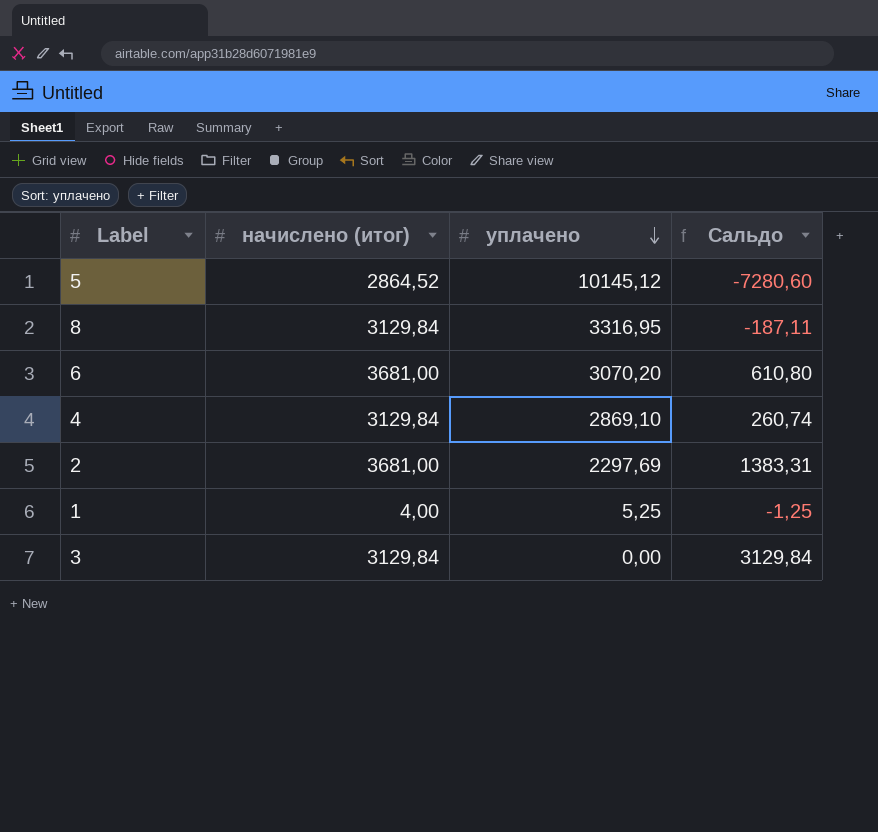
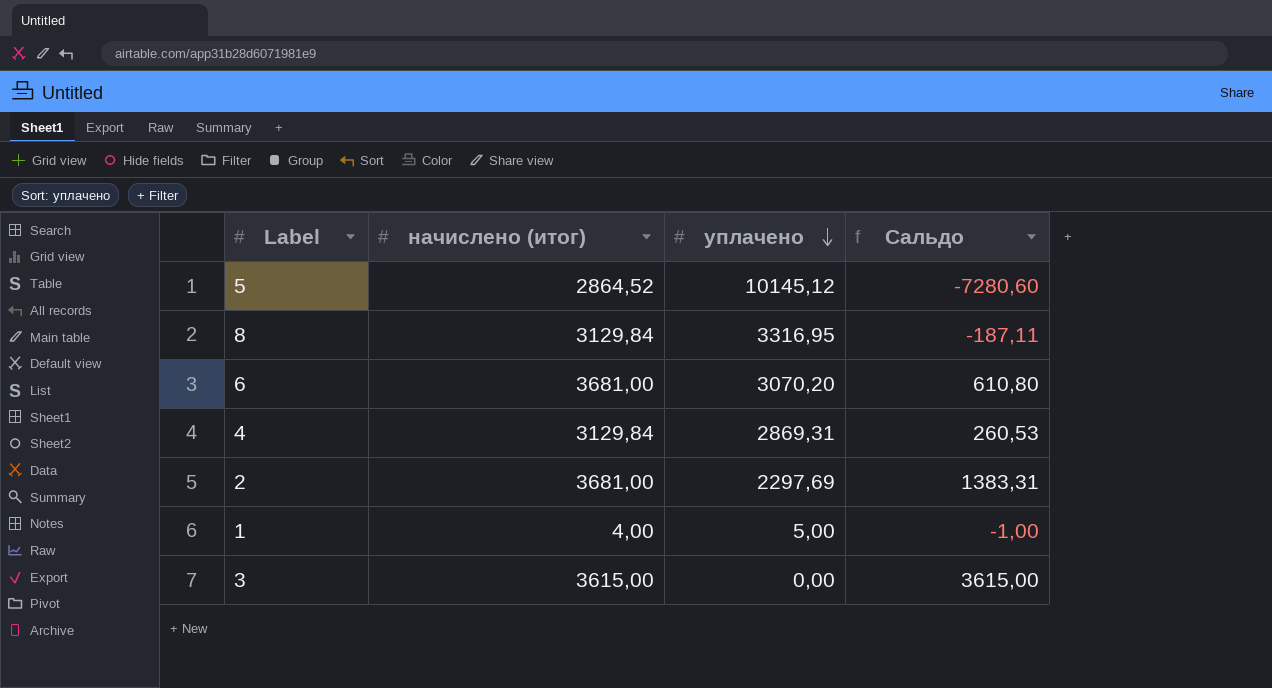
4 | уплачено: 2869,10 -> 2869,31
4 | Сальдо: 260,74 -> 260,53
1 | уплачено: 5,25 -> 5,00
1 | Сальдо: -1,25 -> -1,00
3 | начислено (итог): 3129,84 -> 3615,00
3 | Сальдо: 3129,84 -> 3615,00

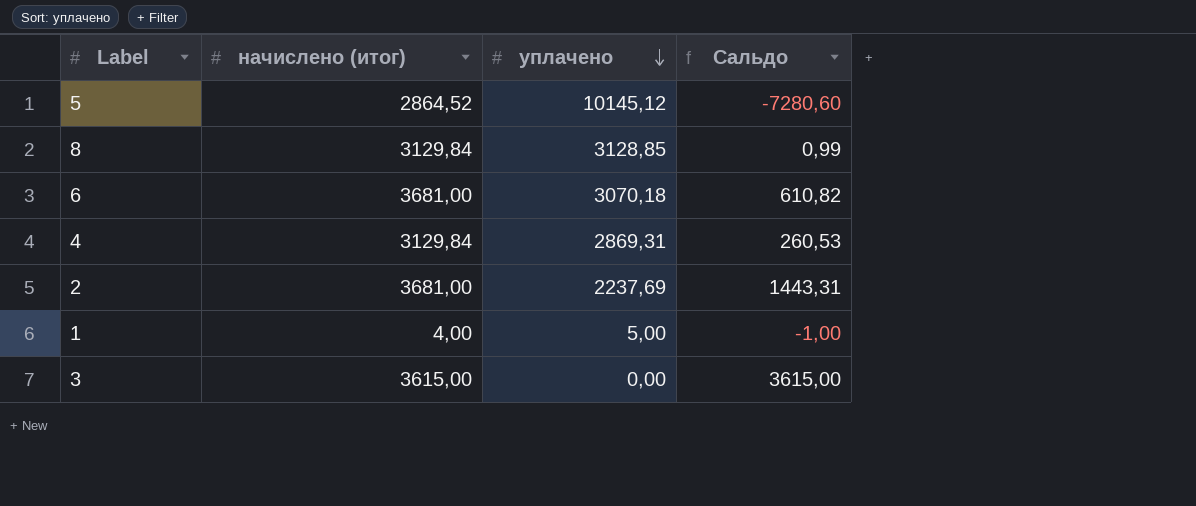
8 | уплачено: 3316,95 -> 3128,85
8 | Сальдо: -187,11 -> 0,99
6 | уплачено: 3070,20 -> 3070,18
6 | Сальдо: 610,80 -> 610,82
2 | уплачено: 2297,69 -> 2237,69
2 | Сальдо: 1383,31 -> 1443,31

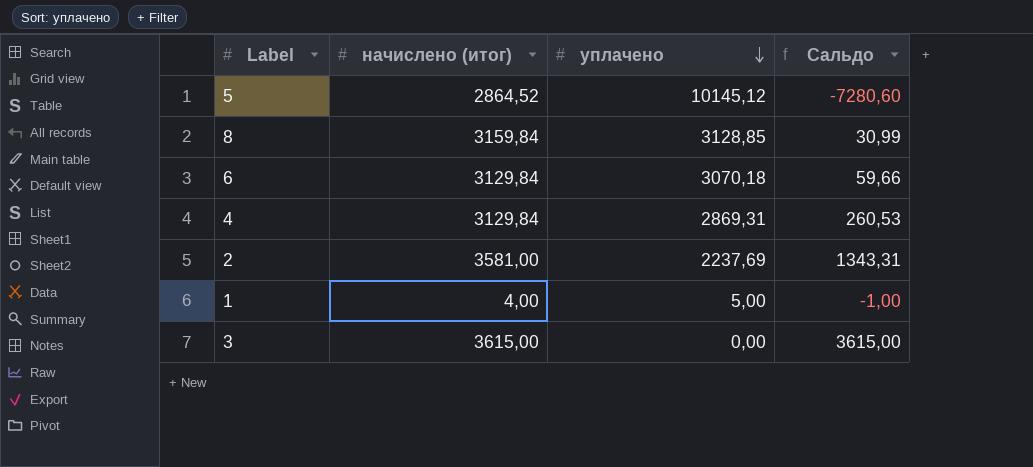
8 | начислено (итог): 3129,84 -> 3159,84
8 | Сальдо: 0,99 -> 30,99
6 | начислено (итог): 3681,00 -> 3129,84
6 | Сальдо: 610,82 -> 59,66
2 | начислено (итог): 3681,00 -> 3581,00
2 | Сальдо: 1443,31 -> 1343,31

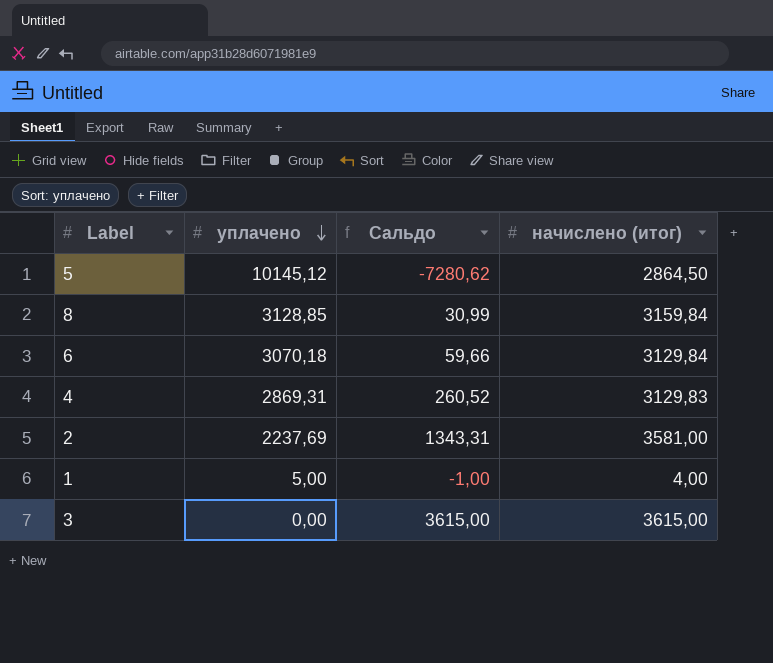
column начислено (итог) | position: 2 -> 4
5 | Сальдо: -7280,60 -> -7280,62
5 | начислено (итог): 2864,52 -> 2864,50
4 | Сальдо: 260,53 -> 260,52
4 | начислено (итог): 3129,84 -> 3129,83

